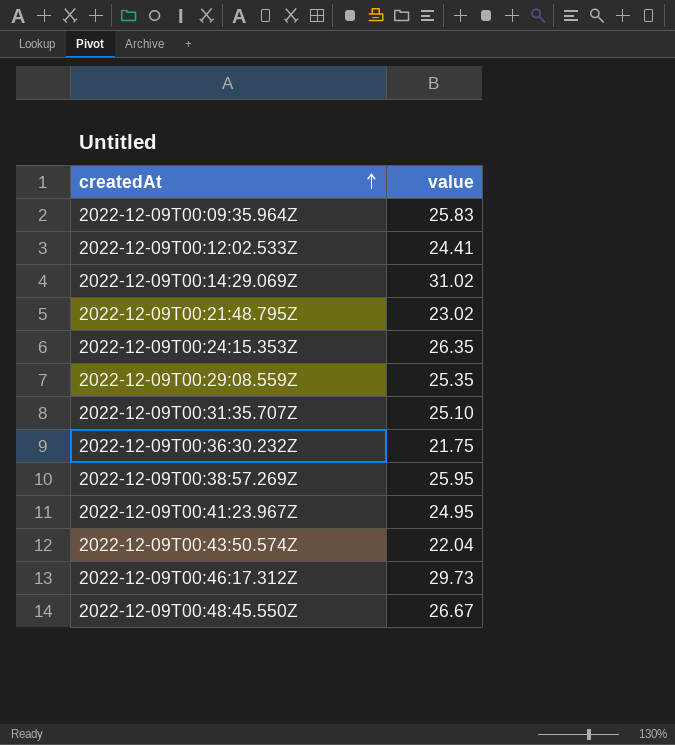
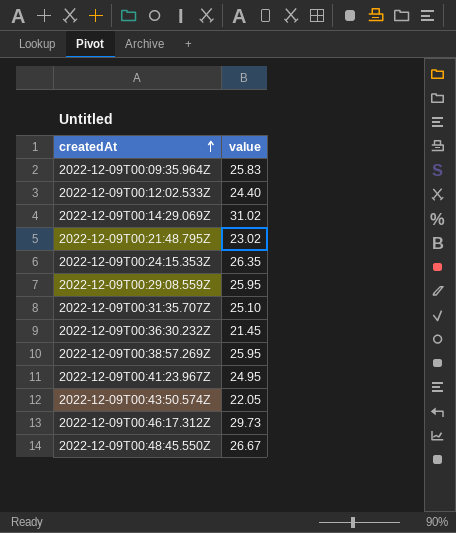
2022-12-09T00:12:02.533Z | value: 24.41 -> 24.40
2022-12-09T00:29:08.559Z | value: 25.35 -> 25.95
2022-12-09T00:36:30.232Z | value: 21.75 -> 21.45
2022-12-09T00:43:50.574Z | value: 22.04 -> 22.05

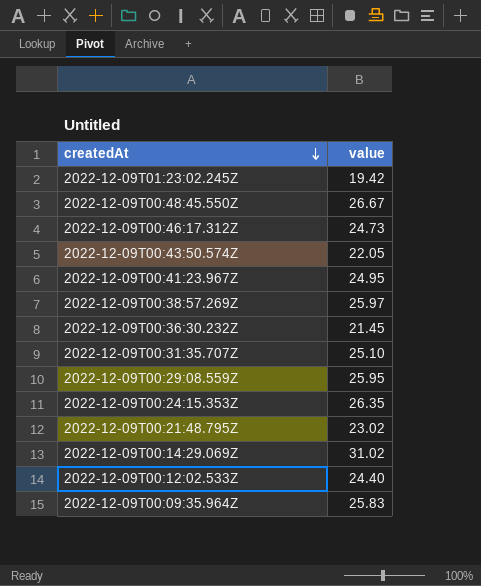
row order: createdAt ascending -> createdAt descending
row 2022-12-09T01:23:02.245Z: none -> 19.42
2022-12-09T00:46:17.312Z | value: 29.73 -> 24.73
2022-12-09T00:38:57.269Z | value: 25.95 -> 25.97

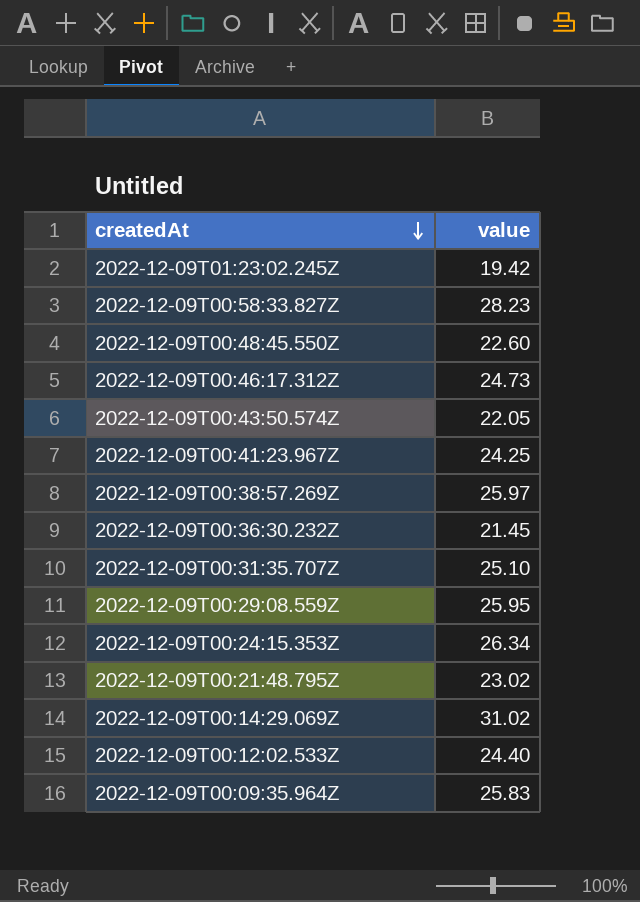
row 2022-12-09T00:58:33.827Z: none -> 28.23
2022-12-09T00:48:45.550Z | value: 26.67 -> 22.60
2022-12-09T00:41:23.967Z | value: 24.95 -> 24.25
2022-12-09T00:24:15.353Z | value: 26.35 -> 26.34

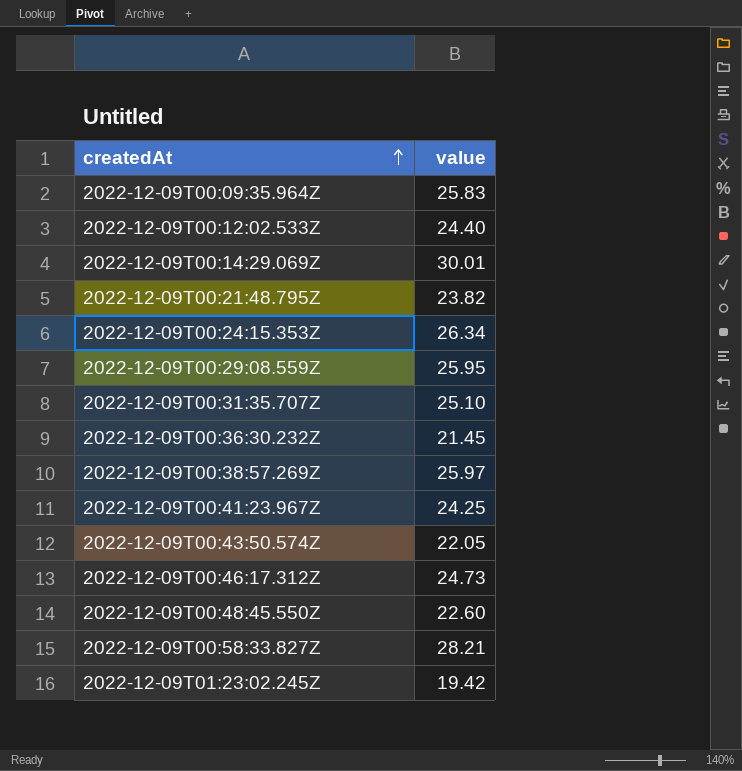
row order: createdAt descending -> createdAt ascending
2022-12-09T00:14:29.069Z | value: 31.02 -> 30.01
2022-12-09T00:21:48.795Z | value: 23.02 -> 23.82
2022-12-09T00:58:33.827Z | value: 28.23 -> 28.21

